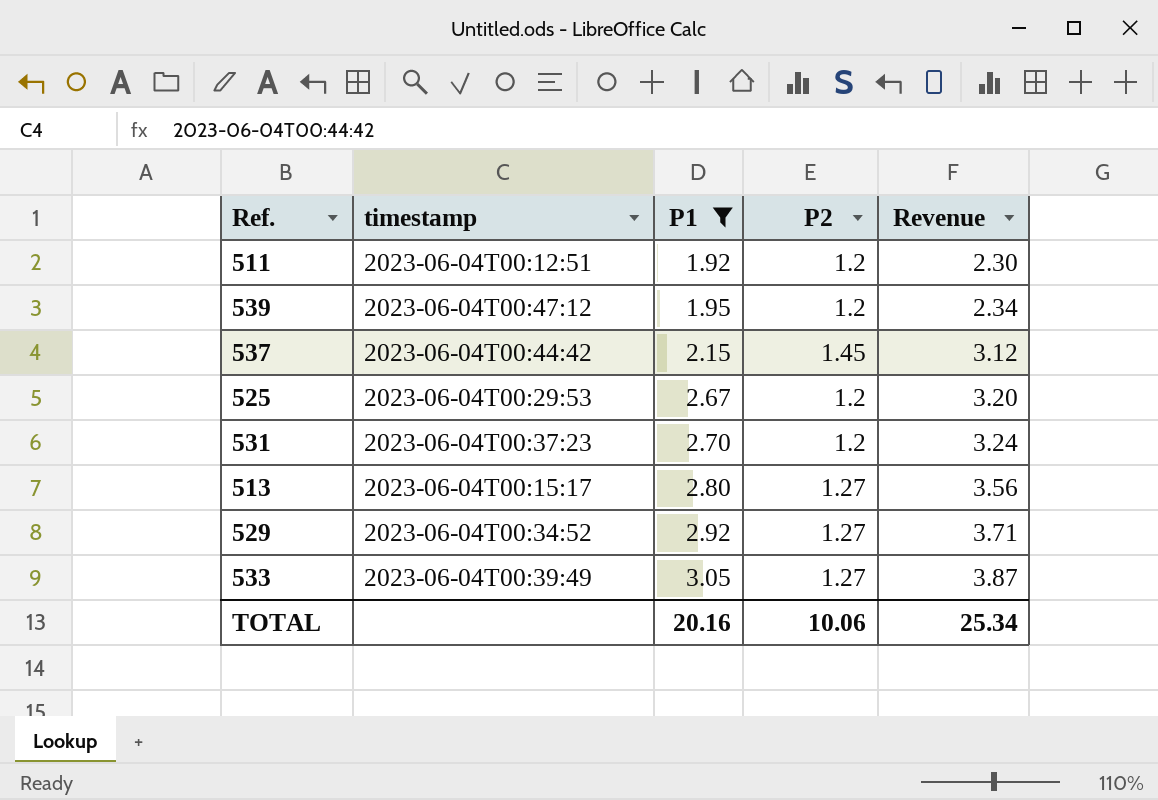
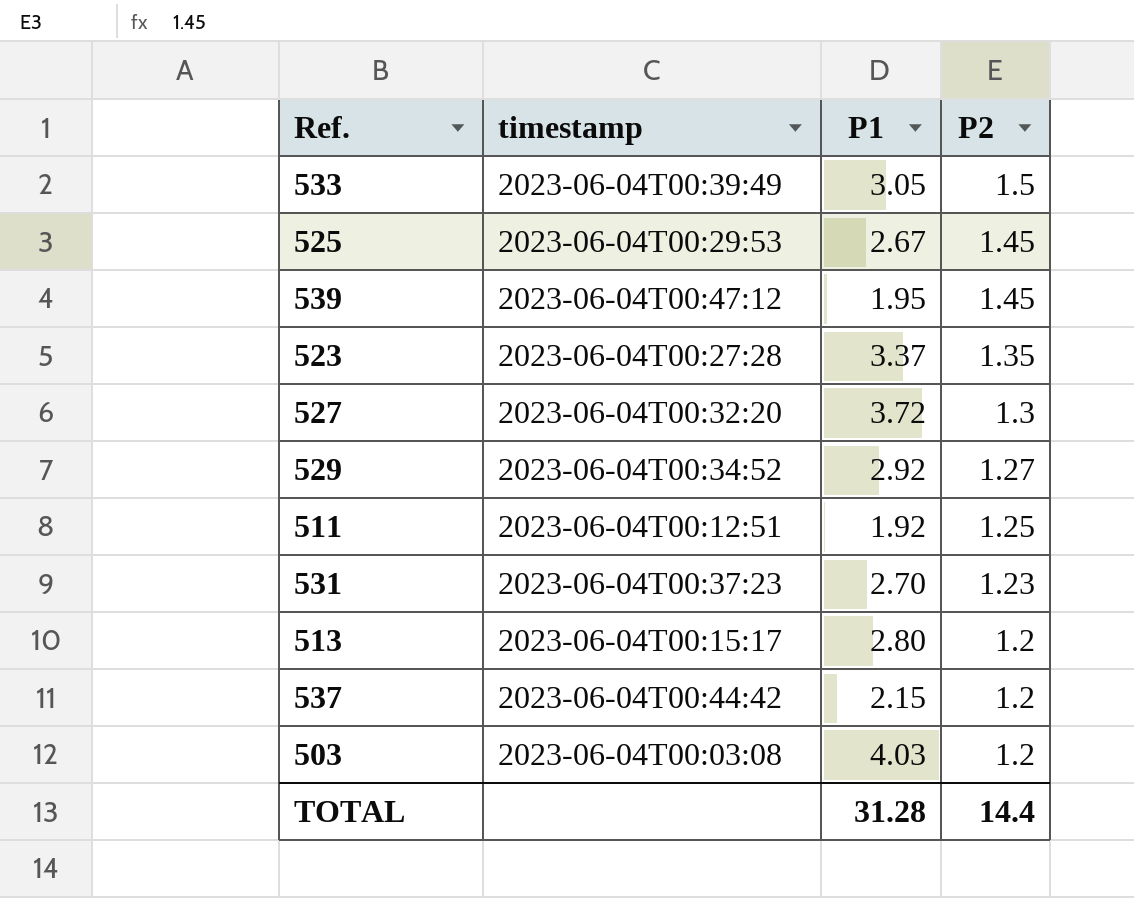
filter: P1 <= 3.05 -> none
row order: P1 ascending -> P2 descending
column Revenue | formula: [P1] * [P2] -> none
533 | P2: 1.27 -> 1.5
525 | P2: 1.2 -> 1.45
539 | P2: 1.2 -> 1.45
511 | P2: 1.2 -> 1.25
531 | P2: 1.2 -> 1.23
513 | P2: 1.27 -> 1.2
537 | P2: 1.45 -> 1.2
TOTAL | P1: 20.16 -> 31.28
TOTAL | P2: 10.06 -> 14.4

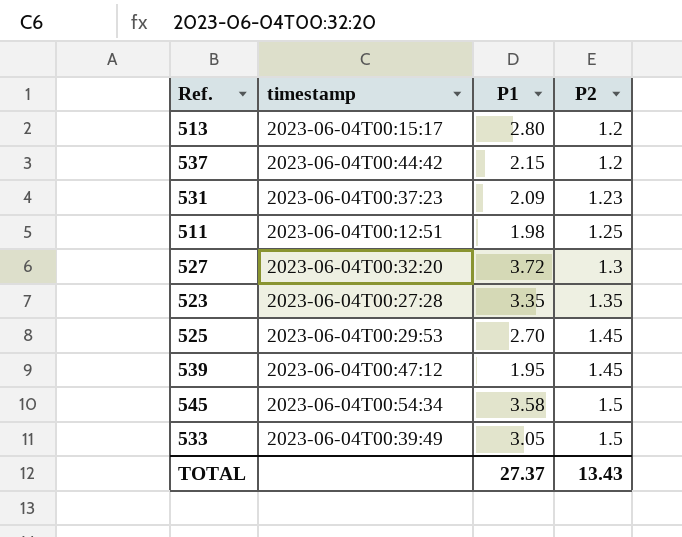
row order: P2 descending -> P2 ascending
row 529: 2023-06-04T00:34:52 | 2.92 | 1.27 -> none
row 503: 2023-06-04T00:03:08 | 4.03 | 1.2 -> none
531 | P1: 2.70 -> 2.09
511 | P1: 1.92 -> 1.98
523 | P1: 3.37 -> 3.35
525 | P1: 2.67 -> 2.70
row 545: none -> 2023-06-04T00:54:34 | 3.58 | 1.5
TOTAL | P1: 31.28 -> 27.37
TOTAL | P2: 14.4 -> 13.43

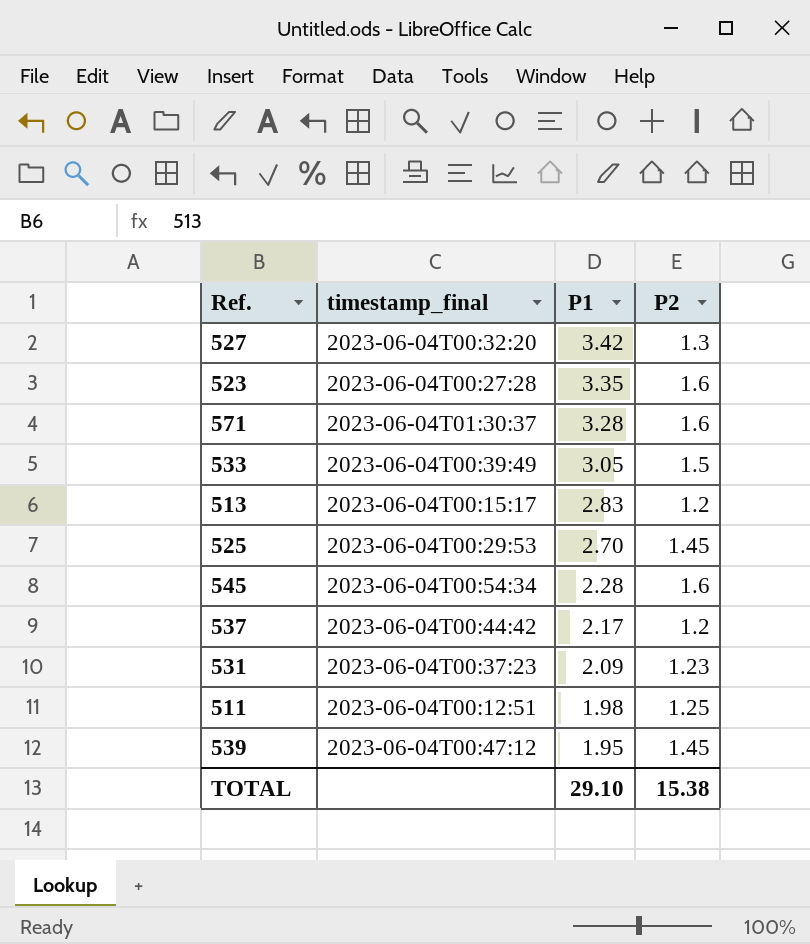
row order: P2 ascending -> P1 descending
column name: timestamp -> timestamp_final
527 | P1: 3.72 -> 3.42
523 | P2: 1.35 -> 1.6
row 571: none -> 2023-06-04T01:30:37 | 3.28 | 1.6
513 | P1: 2.80 -> 2.83
545 | P1: 3.58 -> 2.28
545 | P2: 1.5 -> 1.6
537 | P1: 2.15 -> 2.17
TOTAL | P1: 27.37 -> 29.10
TOTAL | P2: 13.43 -> 15.38

